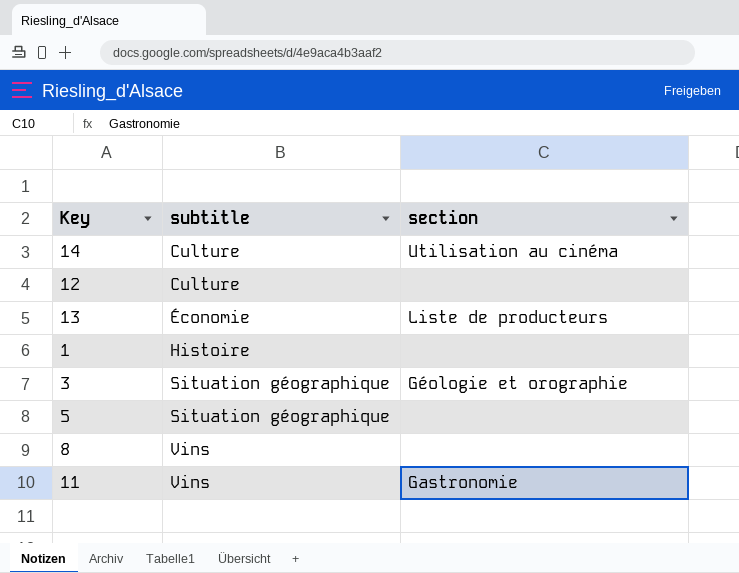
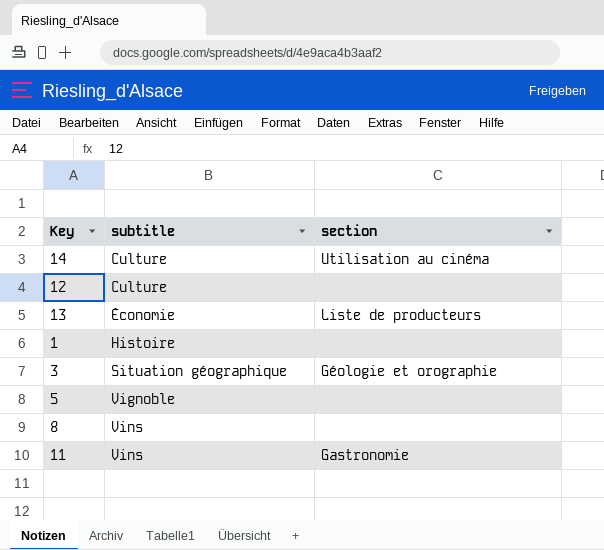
5 | subtitle: Situation géographique -> Vignoble

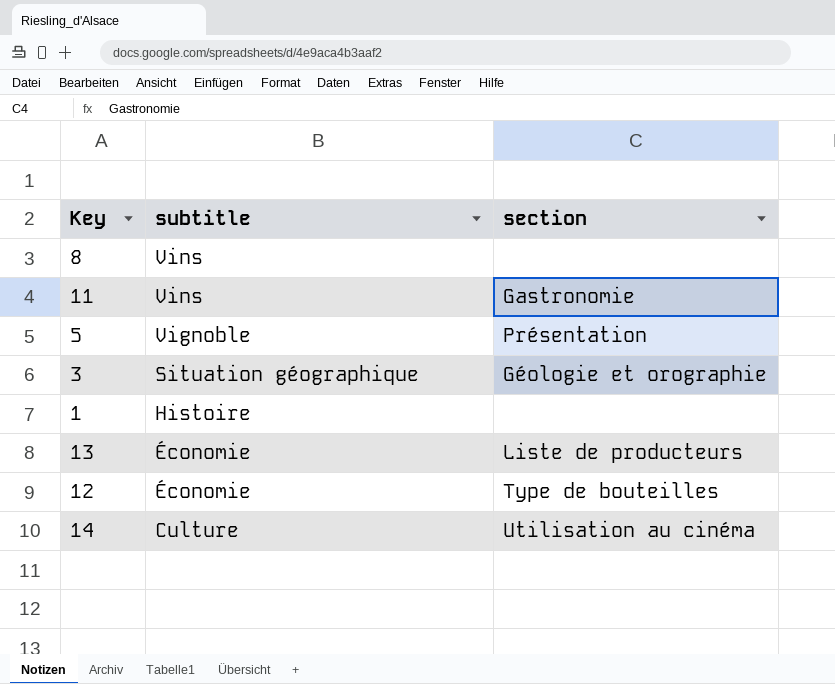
row order: subtitle ascending -> subtitle descending
5 | section: none -> Présentation
12 | subtitle: Culture -> Économie
12 | section: none -> Type de bouteilles

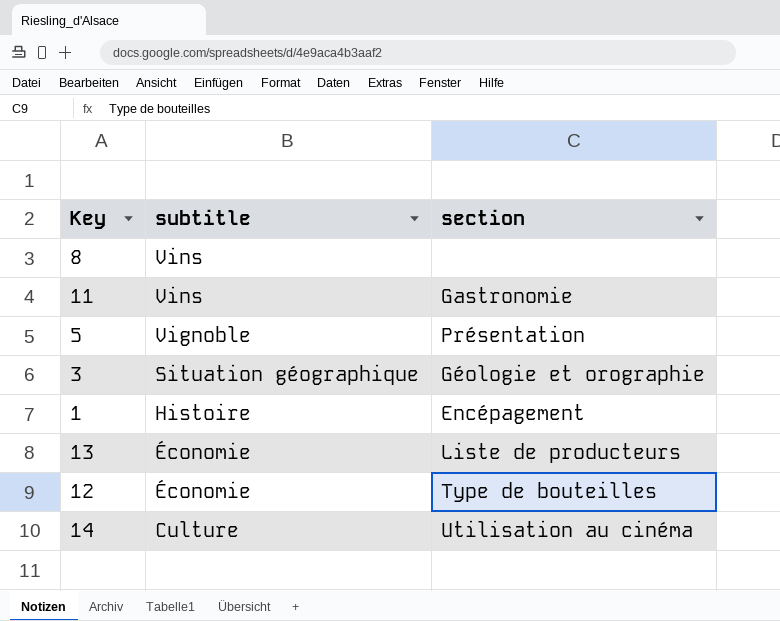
1 | section: none -> Encépagement

